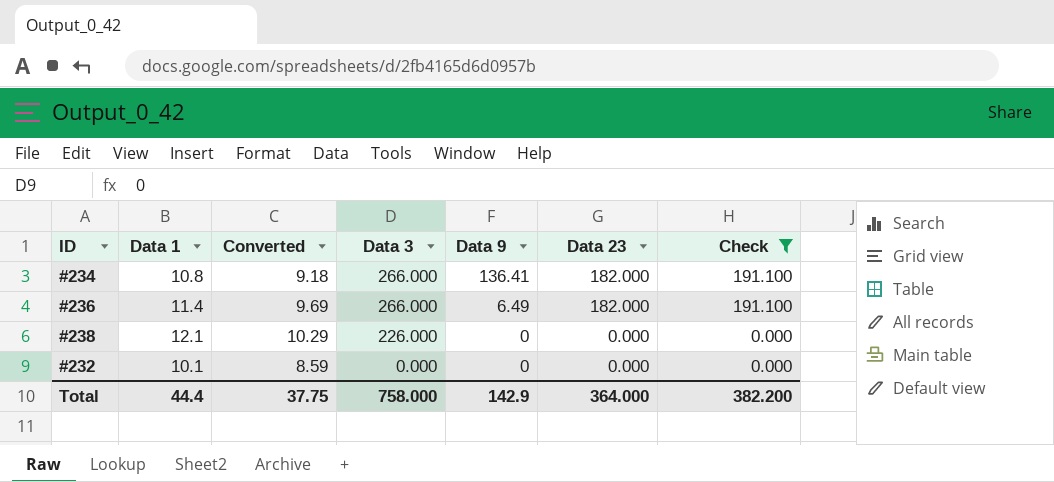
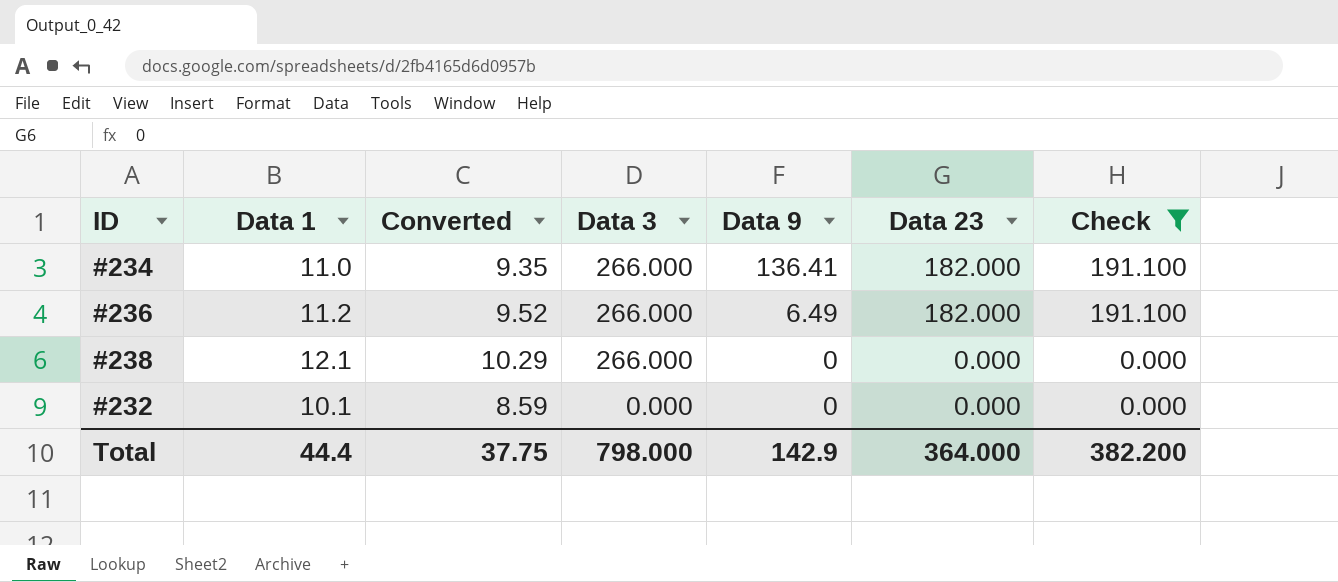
#234 | Data 1: 10.8 -> 11.0
#234 | Converted: 9.18 -> 9.35
#236 | Data 1: 11.4 -> 11.2
#236 | Converted: 9.69 -> 9.52
#238 | Data 3: 226.000 -> 266.000
Total | Data 3: 758.000 -> 798.000

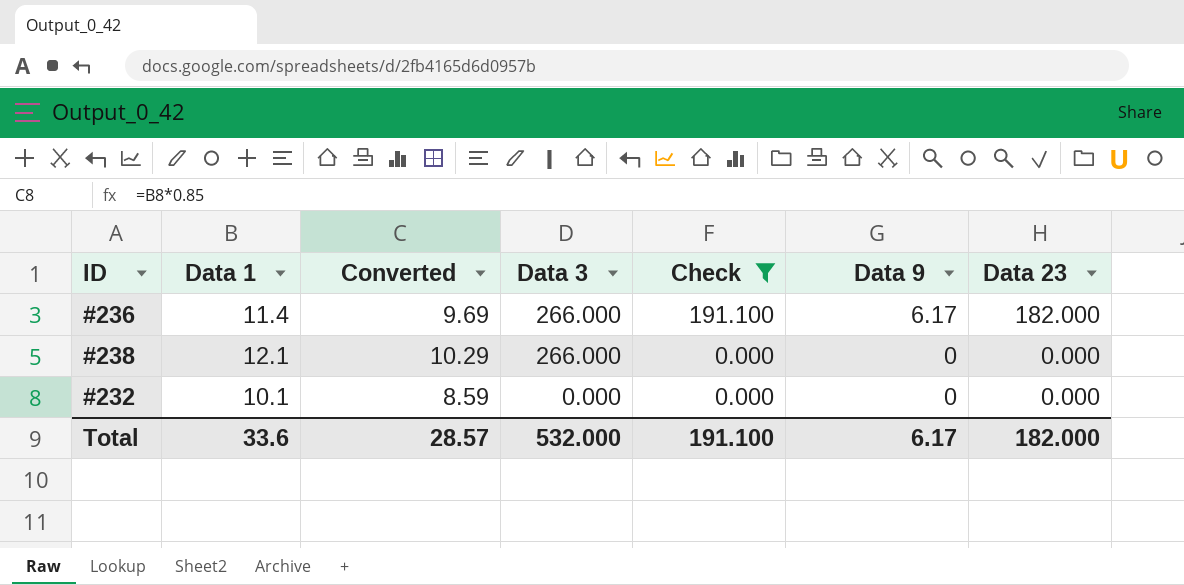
column Check | position: 7 -> 5
row #234: 11.0 | 9.35 | 266.000 | 136.41 | 182.000 | 191.100 -> none
#236 | Data 1: 11.2 -> 11.4
#236 | Converted: 9.52 -> 9.69
#236 | Data 9: 6.49 -> 6.17
Total | Data 1: 44.4 -> 33.6
Total | Converted: 37.75 -> 28.57
Total | Data 3: 798.000 -> 532.000
Total | Check: 382.200 -> 191.100
Total | Data 9: 142.9 -> 6.17
Total | Data 23: 364.000 -> 182.000

